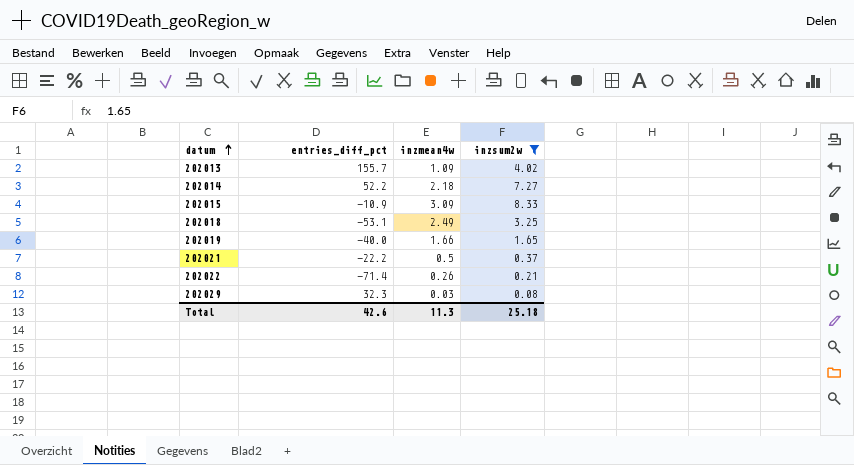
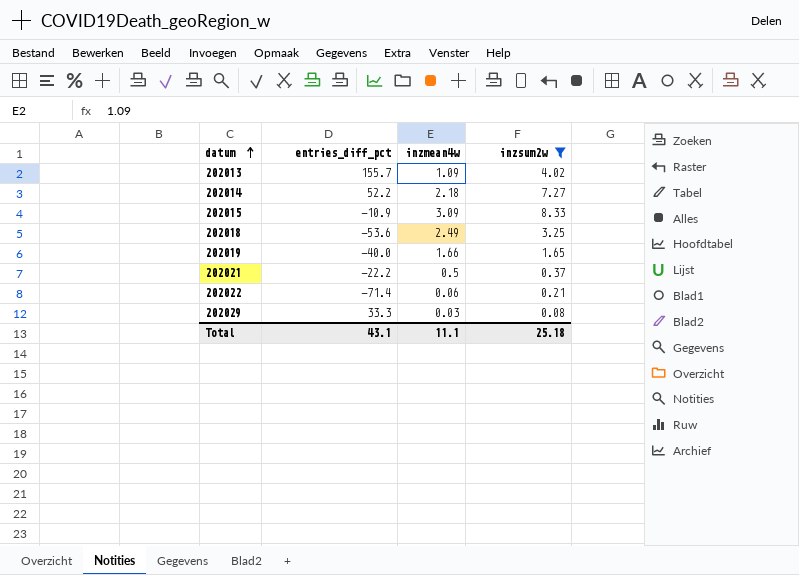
202018 | entries_diff_pct: -53.1 -> -53.6
202022 | inzmean4w: 0.26 -> 0.06
202029 | entries_diff_pct: 32.3 -> 33.3
Total | entries_diff_pct: 42.6 -> 43.1
Total | inzmean4w: 11.3 -> 11.1

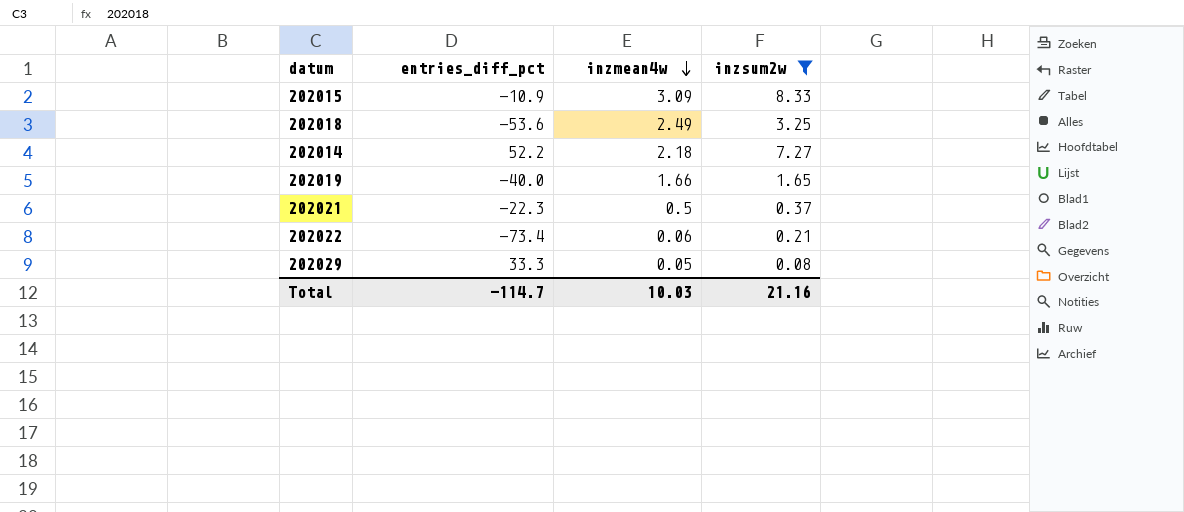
row order: datum ascending -> inzmean4w descending
row 202013: 155.7 | 1.09 | 4.02 -> none
202021 | entries_diff_pct: -22.2 -> -22.3
202022 | entries_diff_pct: -71.4 -> -73.4
202029 | inzmean4w: 0.03 -> 0.05
Total | entries_diff_pct: 43.1 -> -114.7
Total | inzmean4w: 11.1 -> 10.03
Total | inzsum2w: 25.18 -> 21.16

